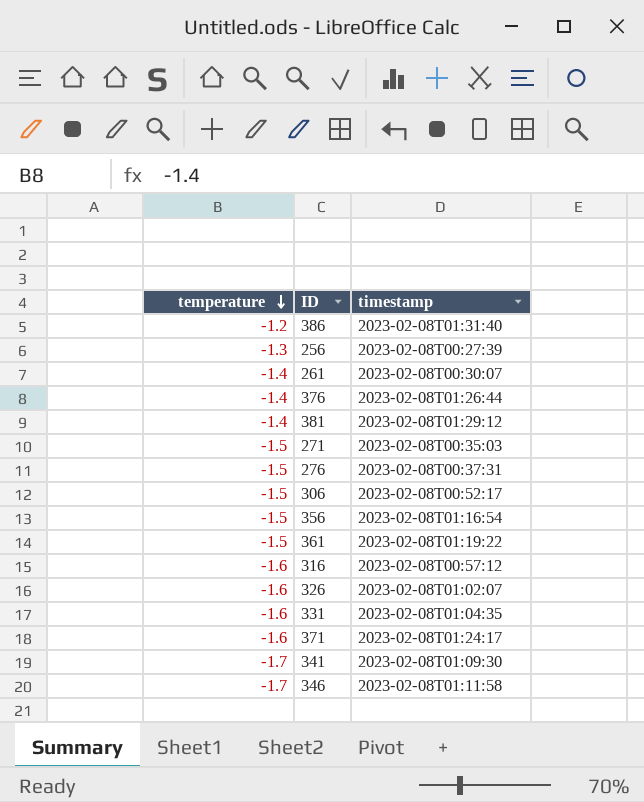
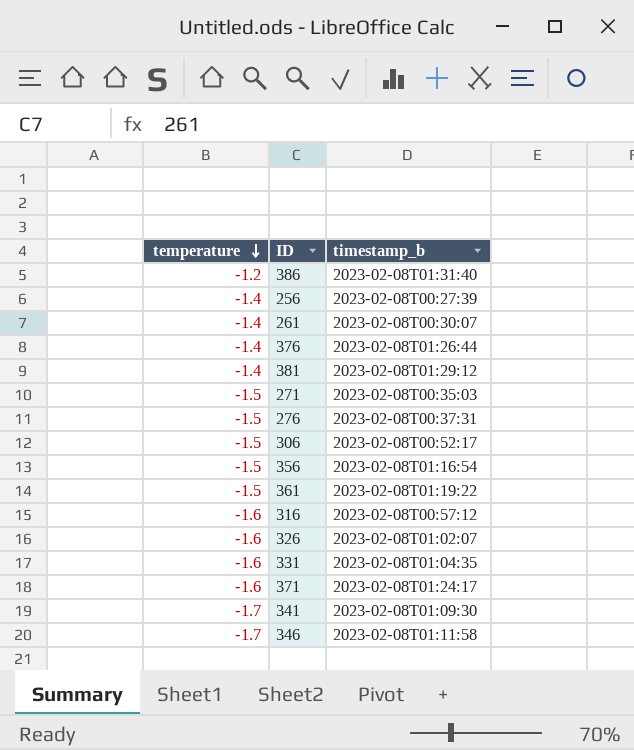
column name: timestamp -> timestamp_b
256 | temperature: -1.3 -> -1.4

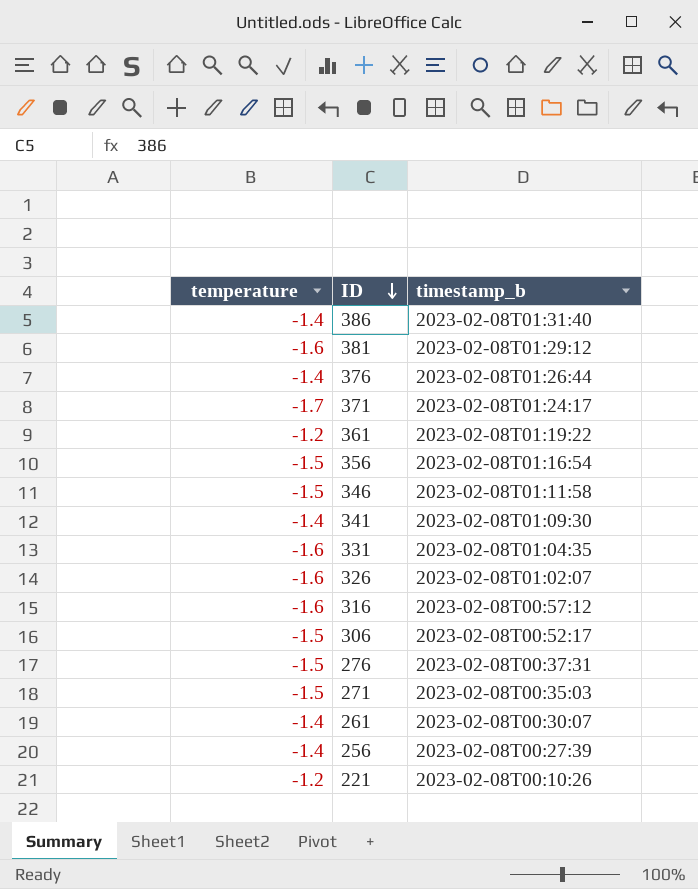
row order: temperature descending -> ID descending
386 | temperature: -1.2 -> -1.4
381 | temperature: -1.4 -> -1.6
371 | temperature: -1.6 -> -1.7
361 | temperature: -1.5 -> -1.2
346 | temperature: -1.7 -> -1.5
341 | temperature: -1.7 -> -1.4
row 221: none -> -1.2 | 2023-02-08T00:10:26

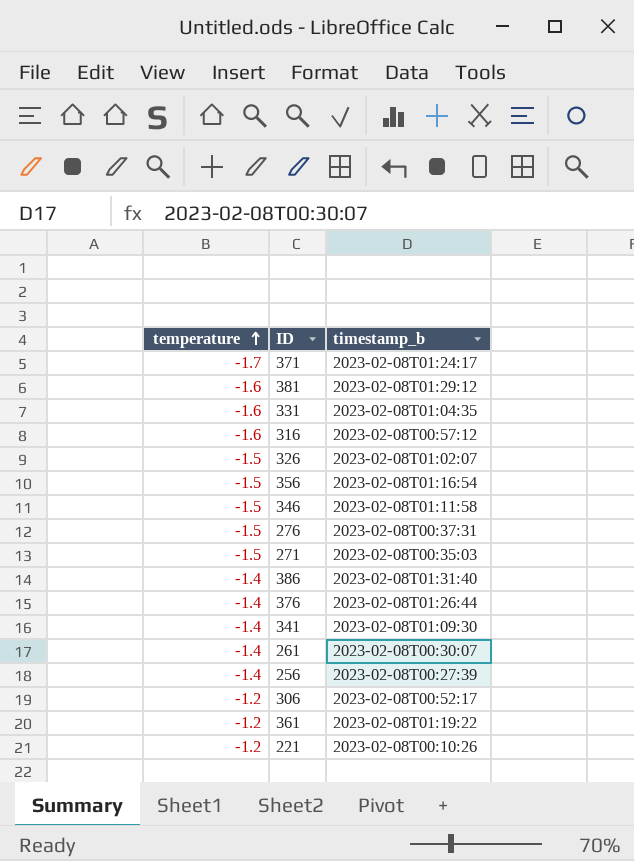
row order: ID descending -> temperature ascending
326 | temperature: -1.6 -> -1.5
306 | temperature: -1.5 -> -1.2

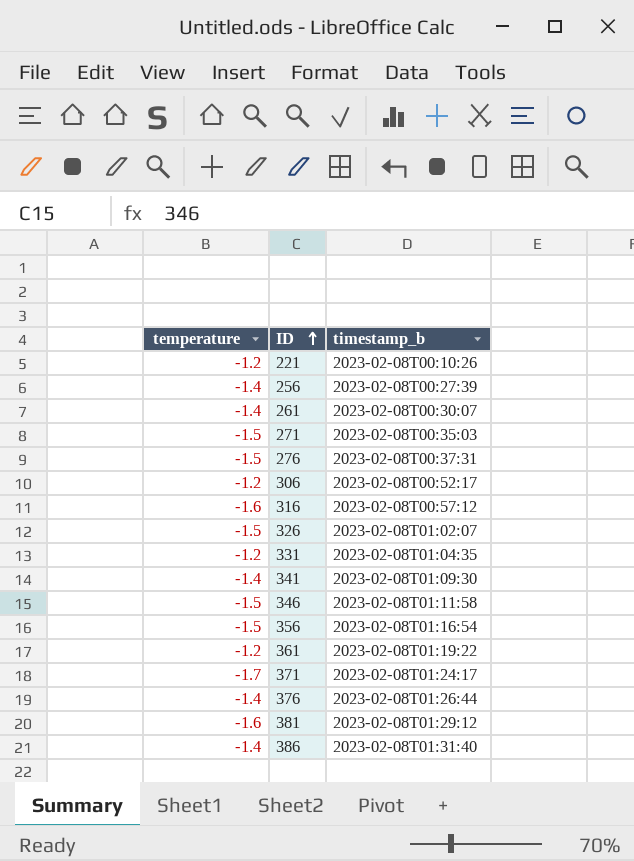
row order: temperature ascending -> ID ascending
331 | temperature: -1.6 -> -1.2

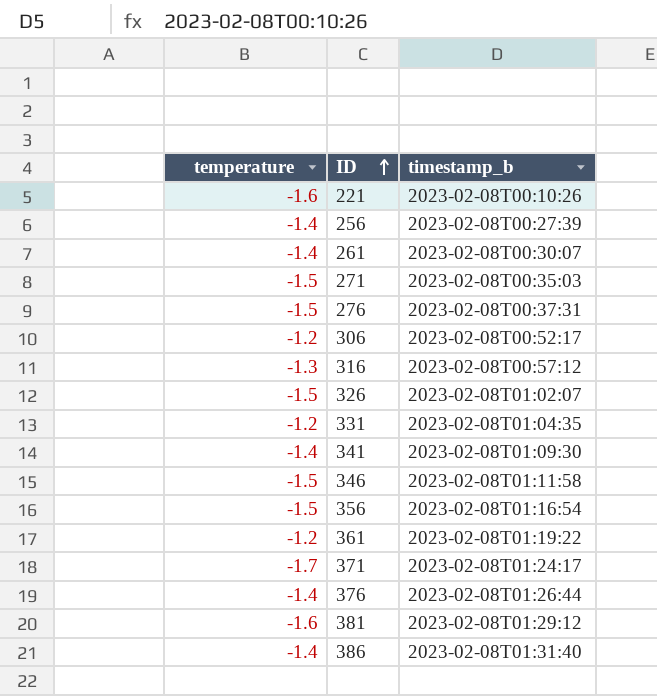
221 | temperature: -1.2 -> -1.6
316 | temperature: -1.6 -> -1.3

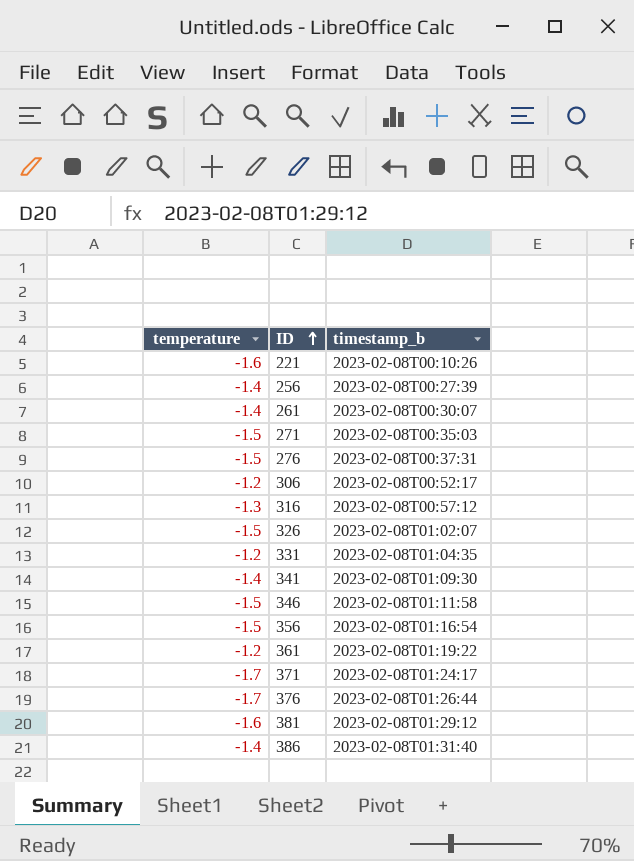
376 | temperature: -1.4 -> -1.7

